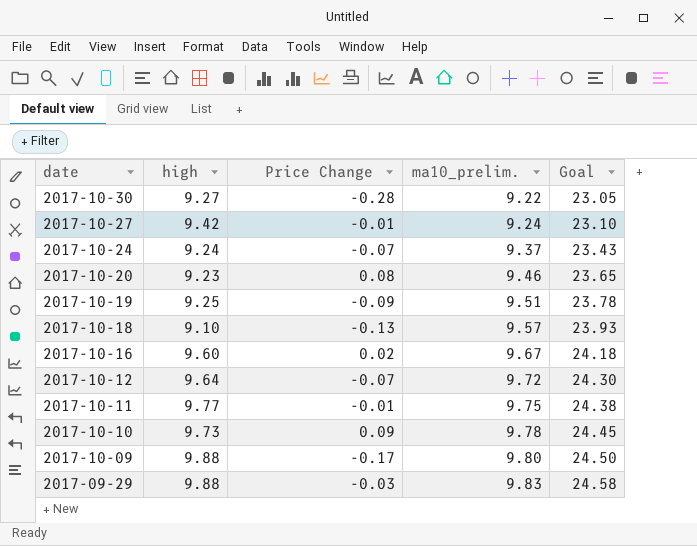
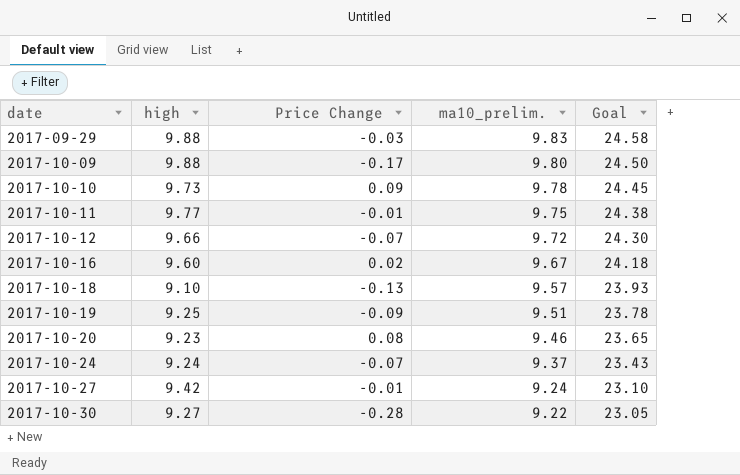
row order: date descending -> date ascending
2017-10-12 | high: 9.64 -> 9.66

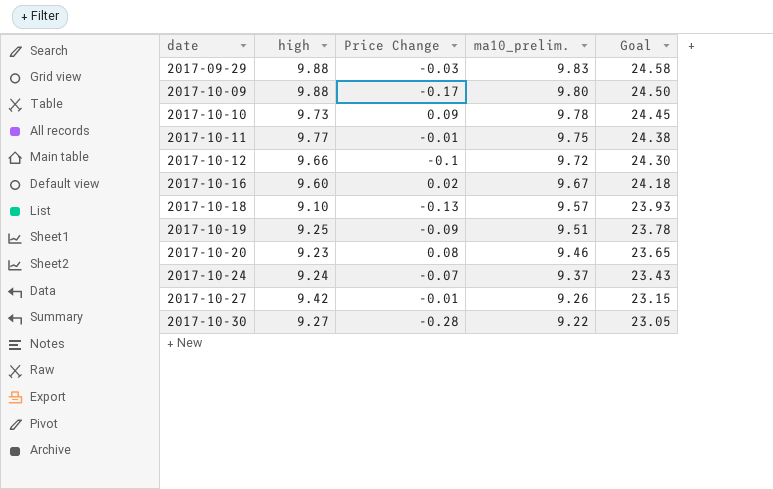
2017-10-12 | Price Change: -0.07 -> -0.1
2017-10-27 | ma10_prelim.: 9.24 -> 9.26
2017-10-27 | Goal: 23.10 -> 23.15

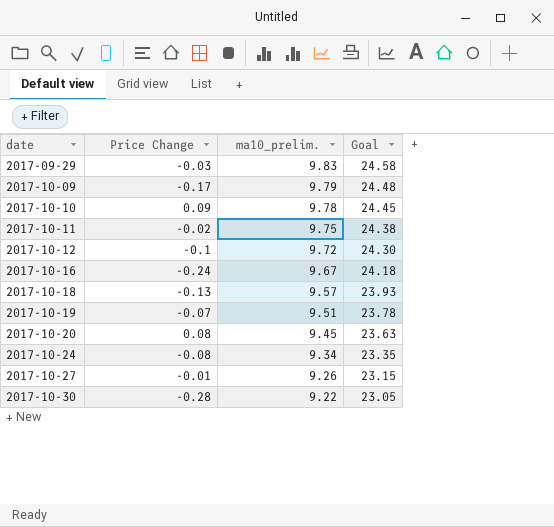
column high | position: 2 -> none
2017-10-09 | ma10_prelim.: 9.80 -> 9.79
2017-10-09 | Goal: 24.50 -> 24.48
2017-10-11 | Price Change: -0.01 -> -0.02
2017-10-16 | Price Change: 0.02 -> -0.24
2017-10-19 | Price Change: -0.09 -> -0.07
2017-10-20 | ma10_prelim.: 9.46 -> 9.45
2017-10-20 | Goal: 23.65 -> 23.63
2017-10-24 | Price Change: -0.07 -> -0.08
2017-10-24 | ma10_prelim.: 9.37 -> 9.34
2017-10-24 | Goal: 23.43 -> 23.35

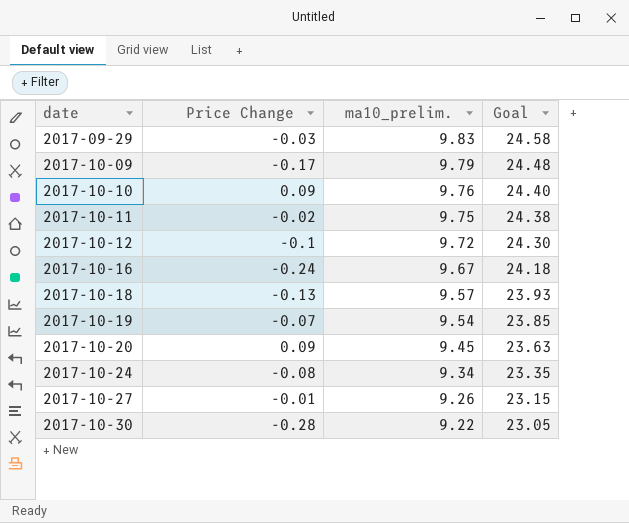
2017-10-10 | ma10_prelim.: 9.78 -> 9.76
2017-10-10 | Goal: 24.45 -> 24.40
2017-10-19 | ma10_prelim.: 9.51 -> 9.54
2017-10-19 | Goal: 23.78 -> 23.85
2017-10-20 | Price Change: 0.08 -> 0.09

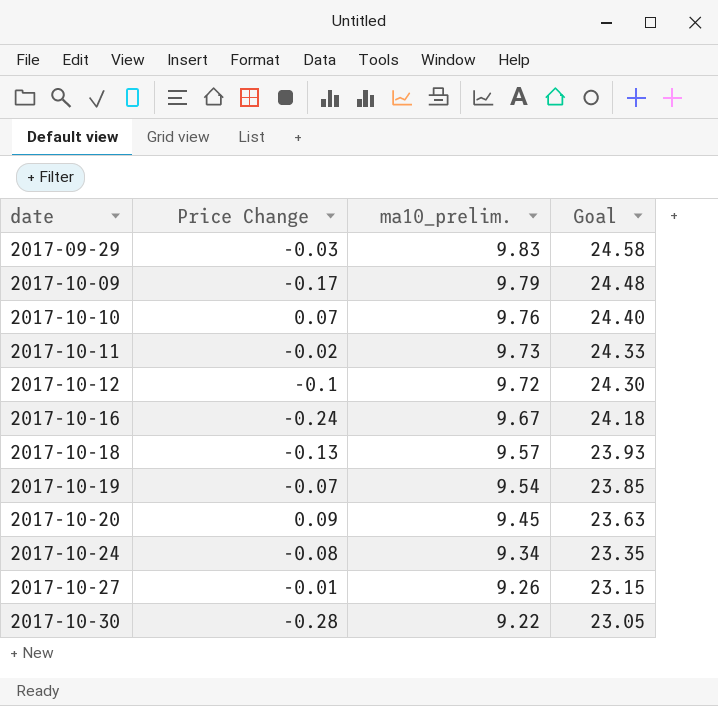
2017-10-10 | Price Change: 0.09 -> 0.07
2017-10-11 | ma10_prelim.: 9.75 -> 9.73
2017-10-11 | Goal: 24.38 -> 24.33

